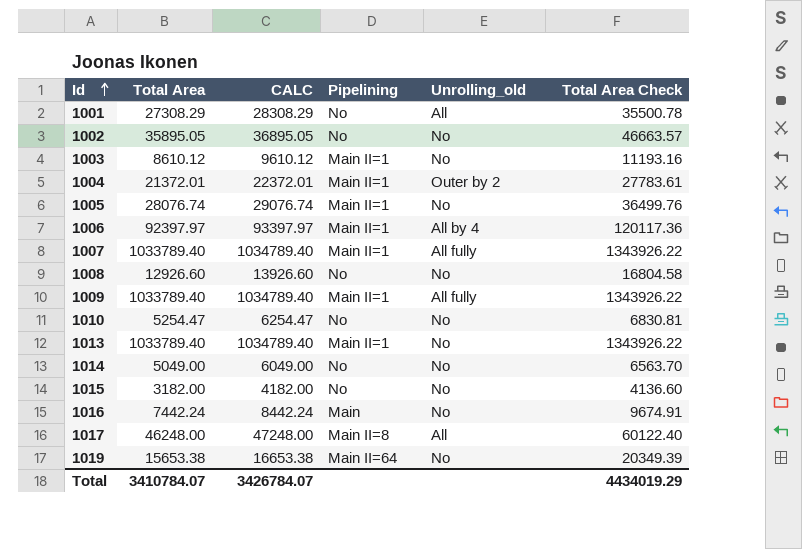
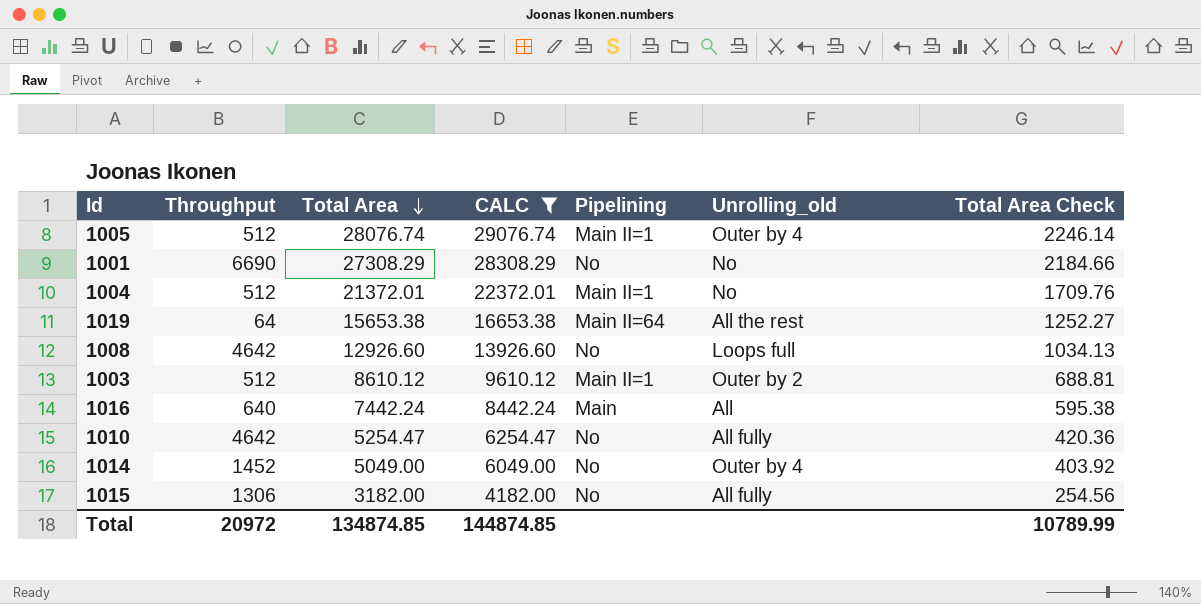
filter: none -> CALC <= 29076.74
row order: Id ascending -> Total Area descending
column Throughput | position: none -> 2
column Total Area Check | formula: [Total Area] * 1.3 -> [Total Area] * 0.08
1005 | Unrolling_old: No -> Outer by 4
1001 | Unrolling_old: All -> No
1004 | Unrolling_old: Outer by 2 -> No
1019 | Unrolling_old: No -> All the rest
1008 | Unrolling_old: No -> Loops full
1003 | Unrolling_old: No -> Outer by 2
1016 | Unrolling_old: No -> All
1010 | Unrolling_old: No -> All fully
1014 | Unrolling_old: No -> Outer by 4
1015 | Unrolling_old: No -> All fully
Total | Total Area: 3410784.07 -> 134874.85
Total | CALC: 3426784.07 -> 144874.85
Total | Total Area Check: 4434019.29 -> 10789.99

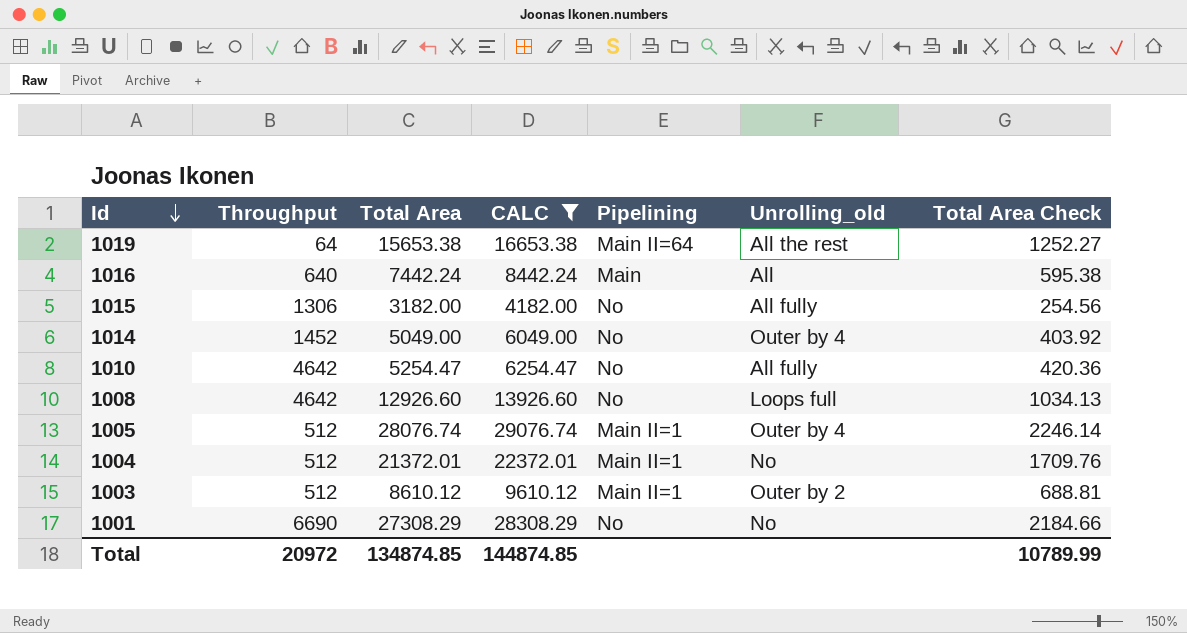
row order: Total Area descending -> Id descending

